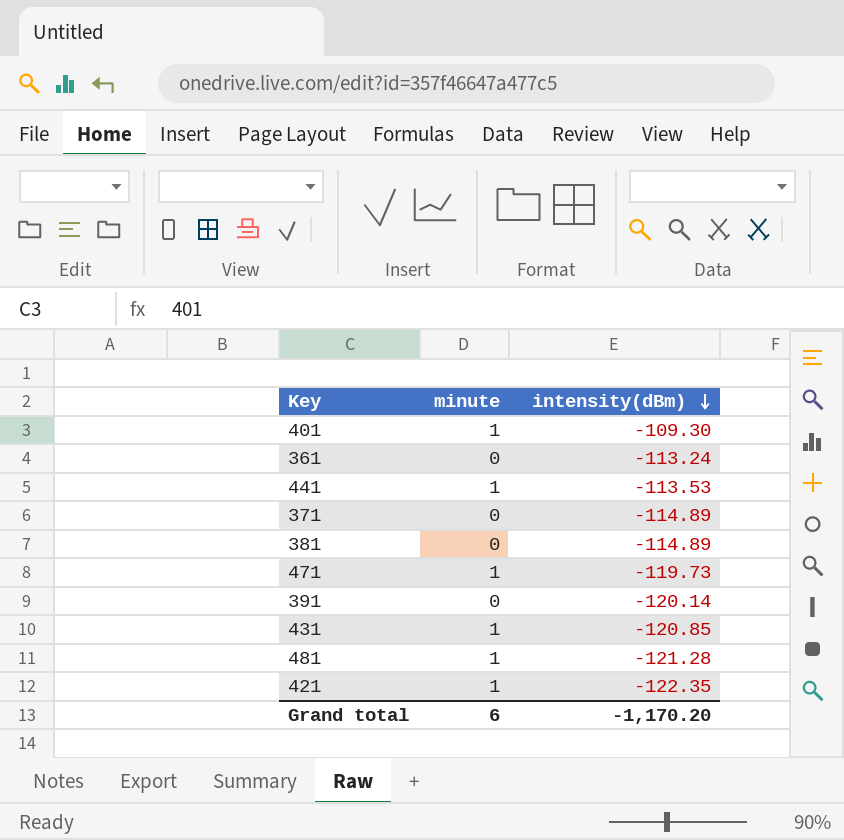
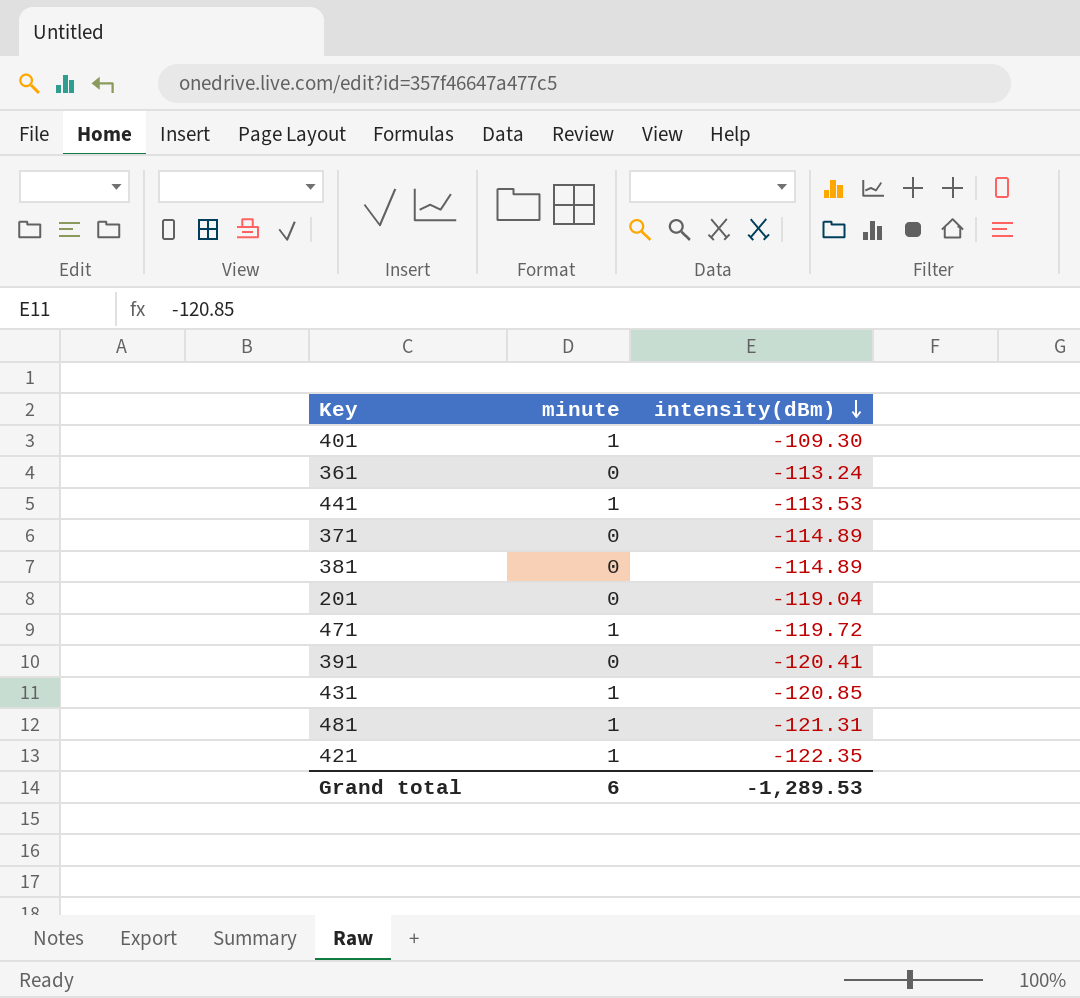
row 201: none -> 0 | -119.04
471 | intensity(dBm): -119.73 -> -119.72
391 | intensity(dBm): -120.14 -> -120.41
481 | intensity(dBm): -121.28 -> -121.31
Grand total | intensity(dBm): -1,170.20 -> -1,289.53

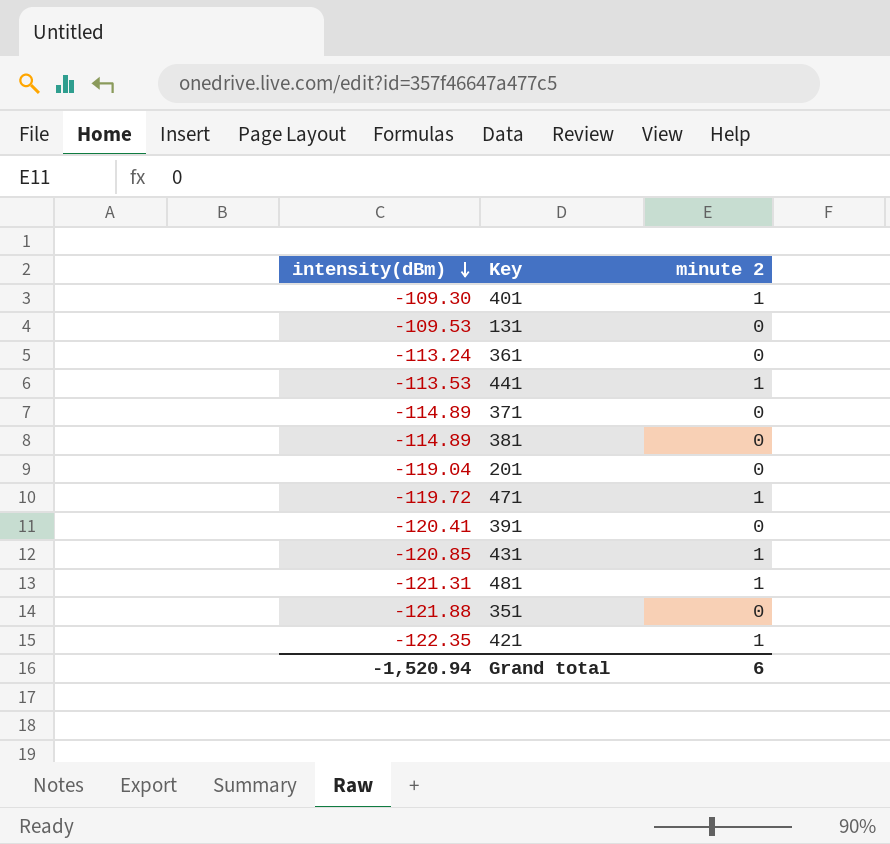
column intensity(dBm) | position: 3 -> 1
column name: minute -> minute 2
row 131: none -> -109.53 | 0
row 351: none -> -121.88 | 0
Grand total | intensity(dBm): -1,289.53 -> -1,520.94

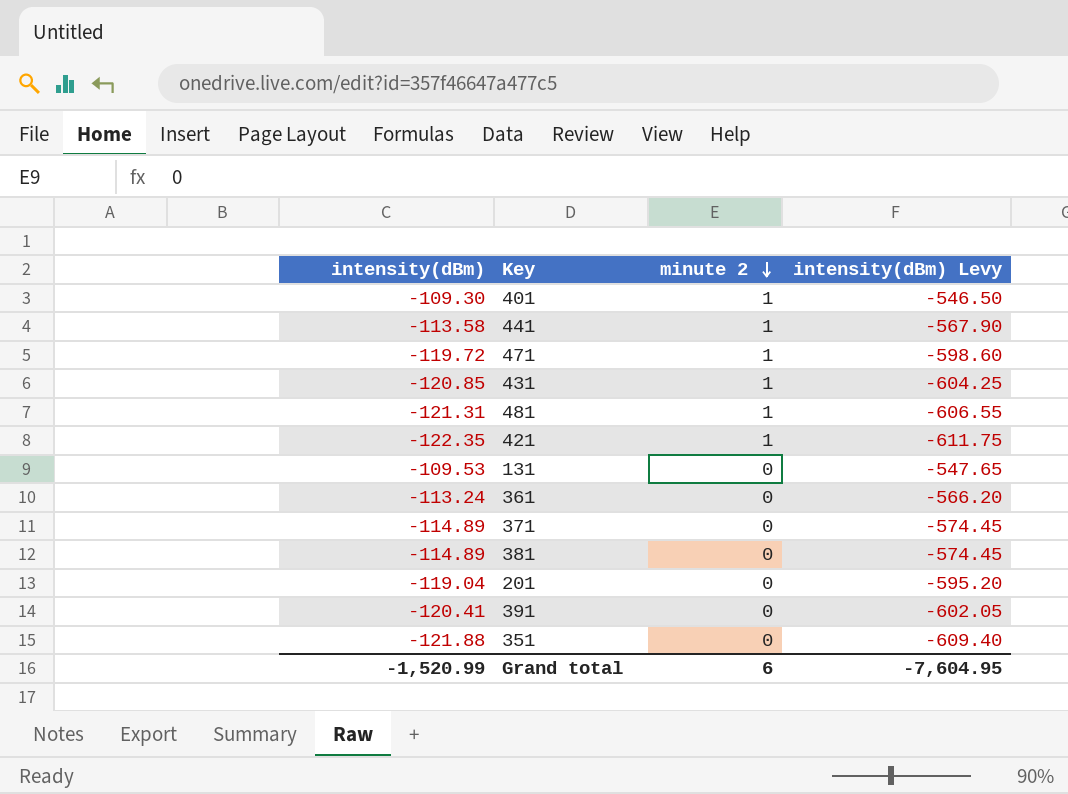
row order: intensity(dBm) descending -> minute 2 descending
column intensity(dBm) Levy | formula: none -> [intensity(dBm)] * 5
441 | intensity(dBm): -113.53 -> -113.58
Grand total | intensity(dBm): -1,520.94 -> -1,520.99

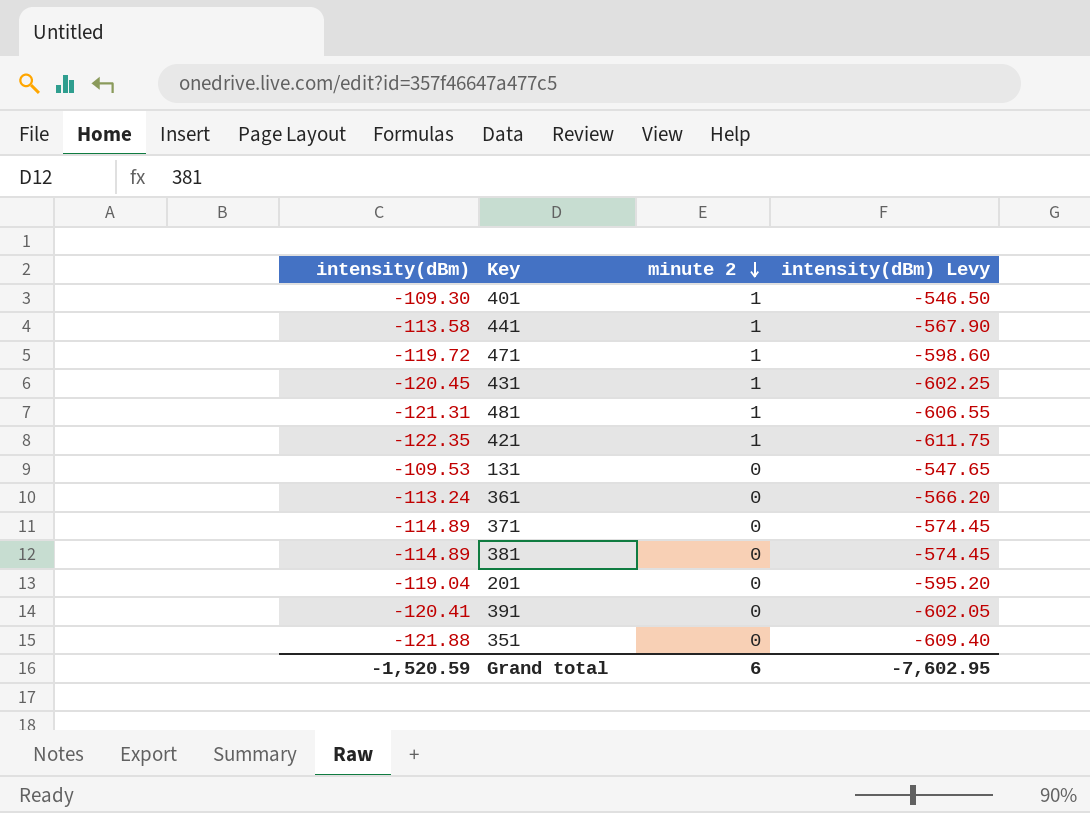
431 | intensity(dBm): -120.85 -> -120.45
431 | intensity(dBm) Levy: -604.25 -> -602.25
Grand total | intensity(dBm): -1,520.99 -> -1,520.59
Grand total | intensity(dBm) Levy: -7,604.95 -> -7,602.95

